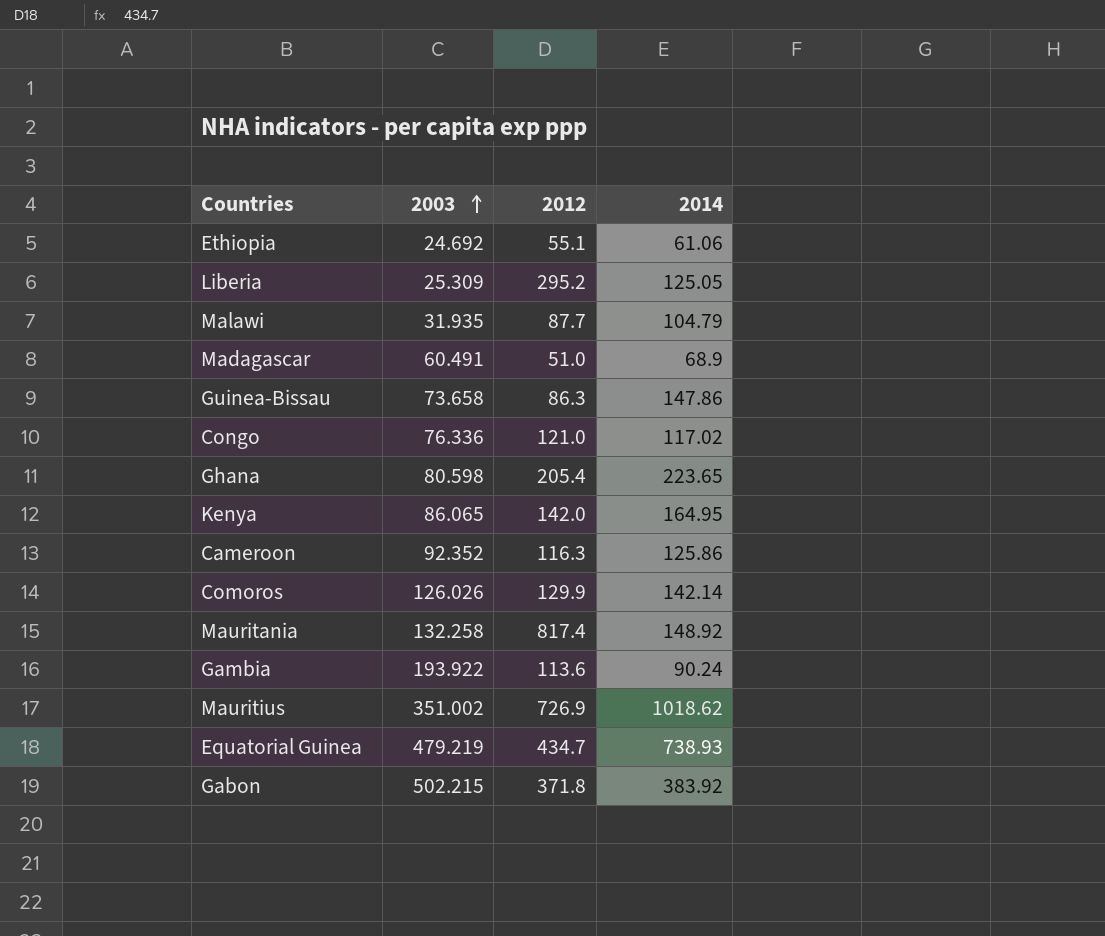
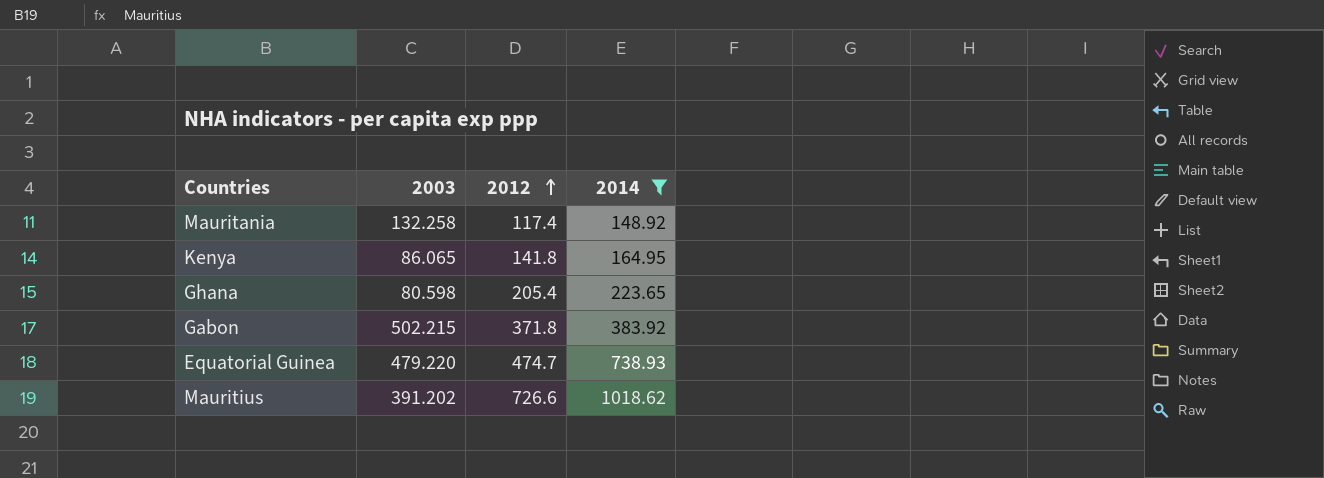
filter: none -> 2014 >= 148.92
row order: 2003 ascending -> 2012 ascending
Mauritania | 2012: 817.4 -> 117.4
Kenya | 2012: 142.0 -> 141.8
Equatorial Guinea | 2003: 479.219 -> 479.220
Equatorial Guinea | 2012: 434.7 -> 474.7
Mauritius | 2003: 351.002 -> 391.202
Mauritius | 2012: 726.9 -> 726.6

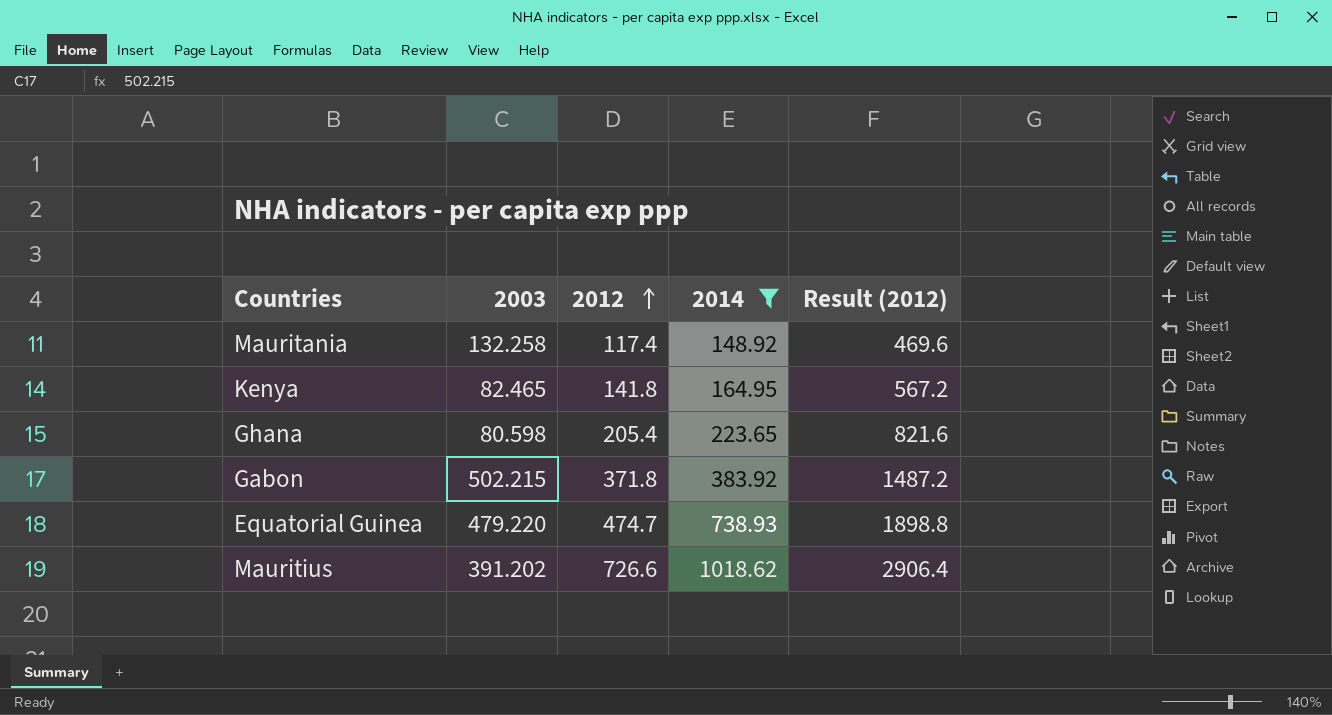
column Result (2012) | formula: none -> [2012] * 4
Kenya | 2003: 86.065 -> 82.465

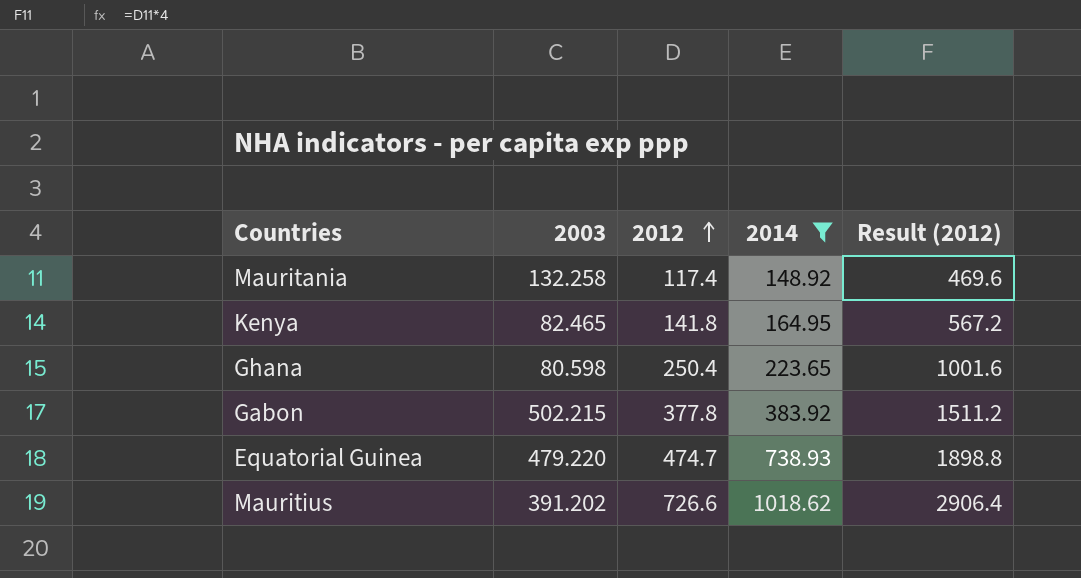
Ghana | 2012: 205.4 -> 250.4
Ghana | Result (2012): 821.6 -> 1001.6
Gabon | 2012: 371.8 -> 377.8
Gabon | Result (2012): 1487.2 -> 1511.2

